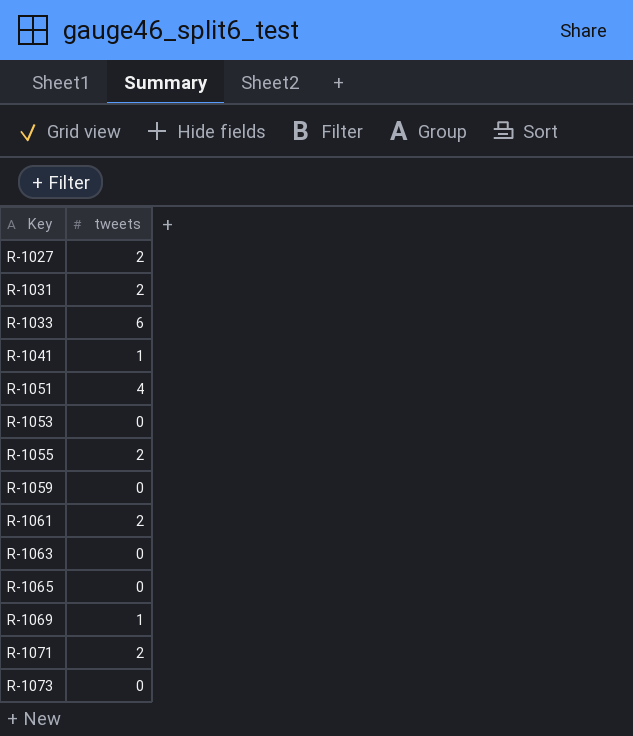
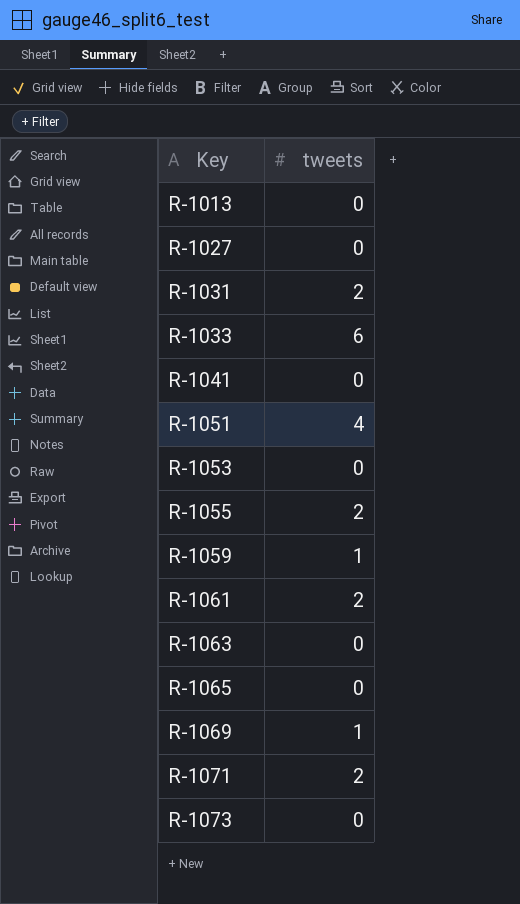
row R-1013: none -> 0
R-1027 | tweets: 2 -> 0
R-1041 | tweets: 1 -> 0
R-1059 | tweets: 0 -> 1

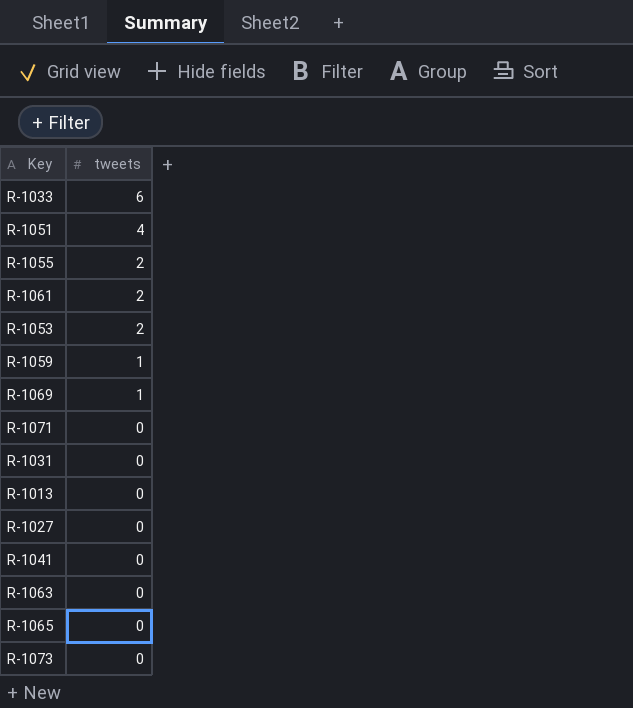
row order: Key ascending -> tweets descending
R-1053 | tweets: 0 -> 2
R-1071 | tweets: 2 -> 0
R-1031 | tweets: 2 -> 0

